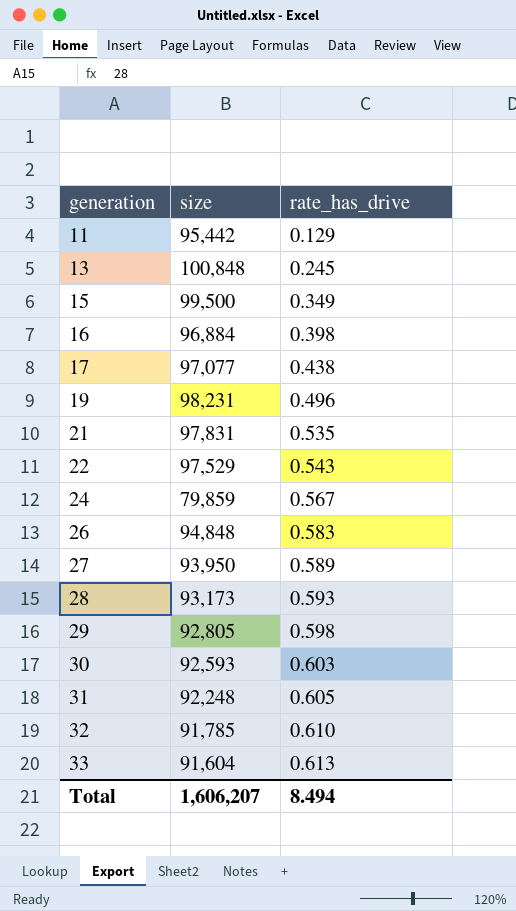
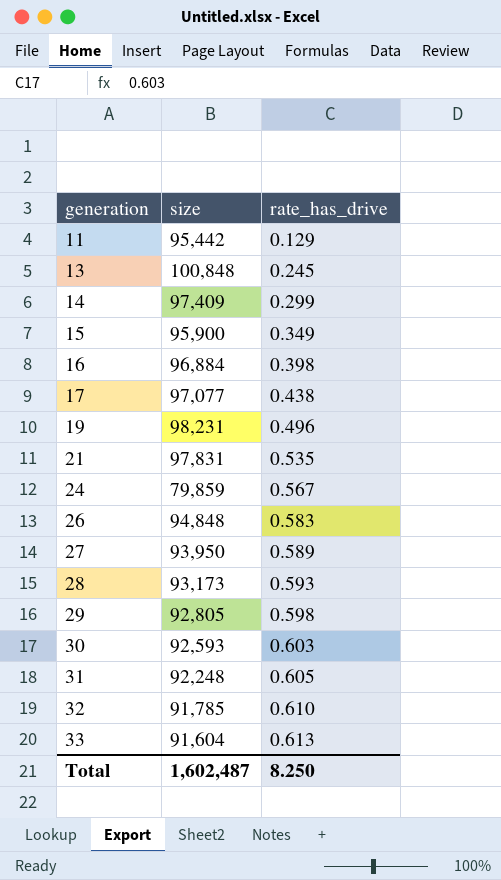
row 22: 97,529 | 0.543 -> none
row 14: none -> 97,409 | 0.299
15 | size: 99,500 -> 95,900
Total | size: 1,606,207 -> 1,602,487
Total | rate_has_drive: 8.494 -> 8.250

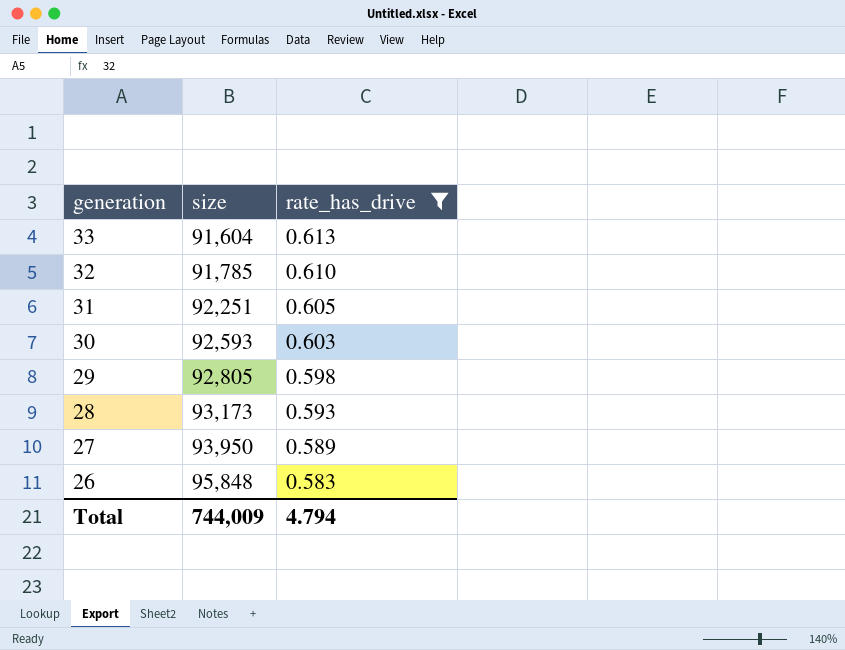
filter: none -> rate_has_drive >= 0.583
row order: generation ascending -> generation descending
31 | size: 92,248 -> 92,251
26 | size: 94,848 -> 95,848
Total | size: 1,602,487 -> 744,009
Total | rate_has_drive: 8.250 -> 4.794

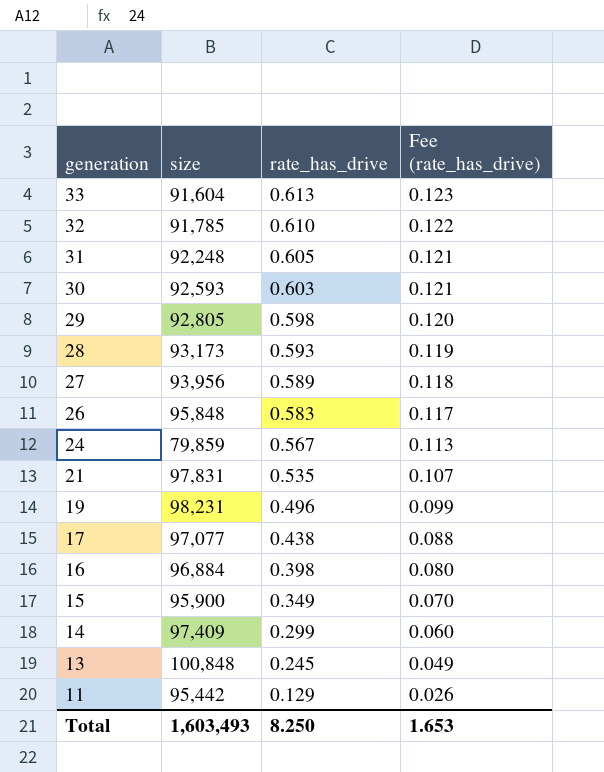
filter: rate_has_drive >= 0.583 -> none
column Fee (rate_has_drive) | formula: none -> [rate_has_drive] * 0.2
31 | size: 92,251 -> 92,248
27 | size: 93,950 -> 93,956
Total | size: 744,009 -> 1,603,493
Total | rate_has_drive: 4.794 -> 8.250

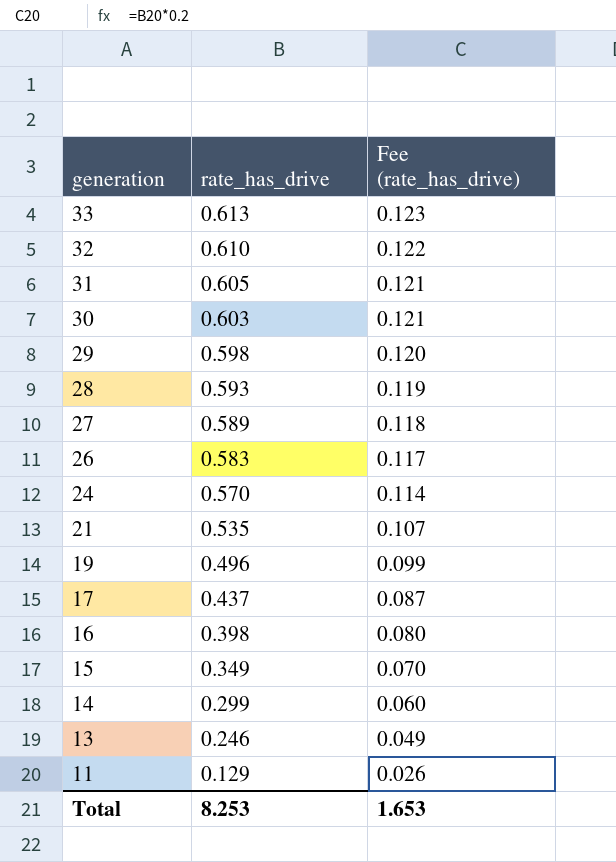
column size | position: 2 -> none
24 | rate_has_drive: 0.567 -> 0.570
24 | Fee (rate_has_drive): 0.113 -> 0.114
17 | rate_has_drive: 0.438 -> 0.437
17 | Fee (rate_has_drive): 0.088 -> 0.087
13 | rate_has_drive: 0.245 -> 0.246
Total | rate_has_drive: 8.250 -> 8.253

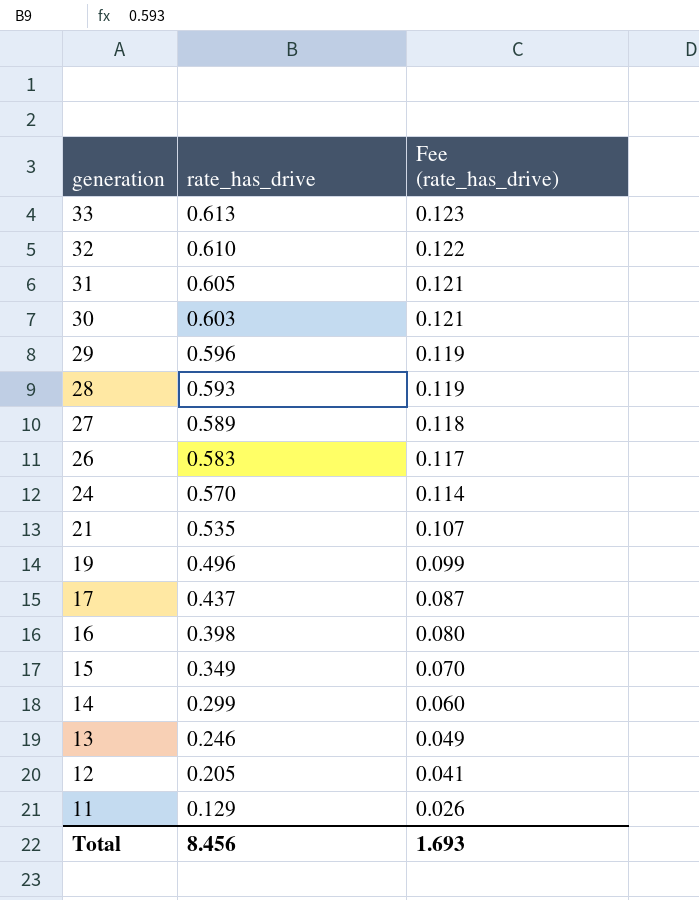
29 | rate_has_drive: 0.598 -> 0.596
29 | Fee (rate_has_drive): 0.120 -> 0.119
row 12: none -> 0.205 | 0.041
Total | rate_has_drive: 8.253 -> 8.456
Total | Fee (rate_has_drive): 1.653 -> 1.693

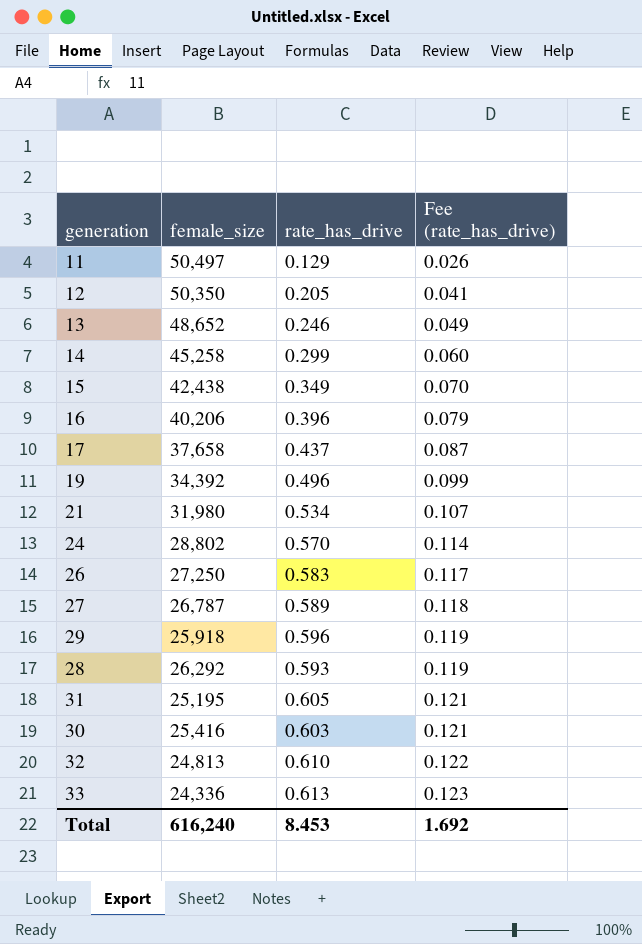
row order: generation descending -> Fee (rate_has_drive) ascending
column female_size | position: none -> 2
16 | rate_has_drive: 0.398 -> 0.396
16 | Fee (rate_has_drive): 0.080 -> 0.079
21 | rate_has_drive: 0.535 -> 0.534
Total | rate_has_drive: 8.456 -> 8.453
Total | Fee (rate_has_drive): 1.693 -> 1.692

